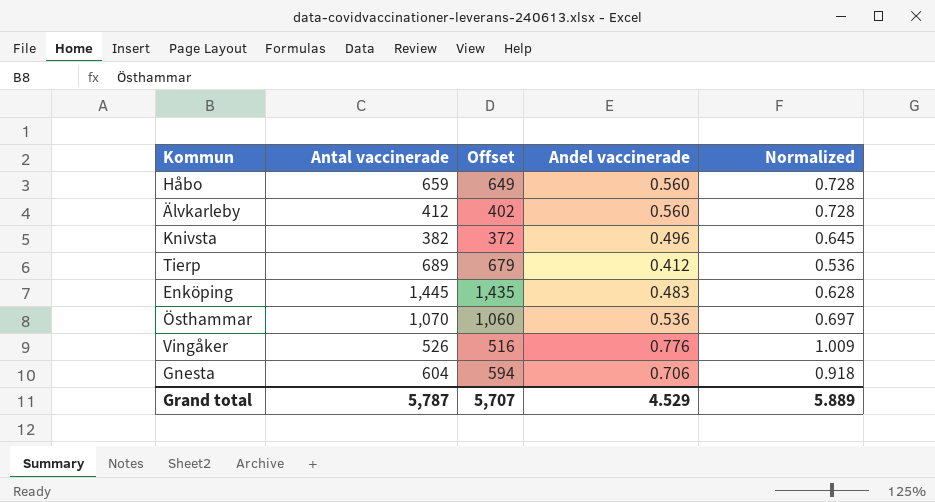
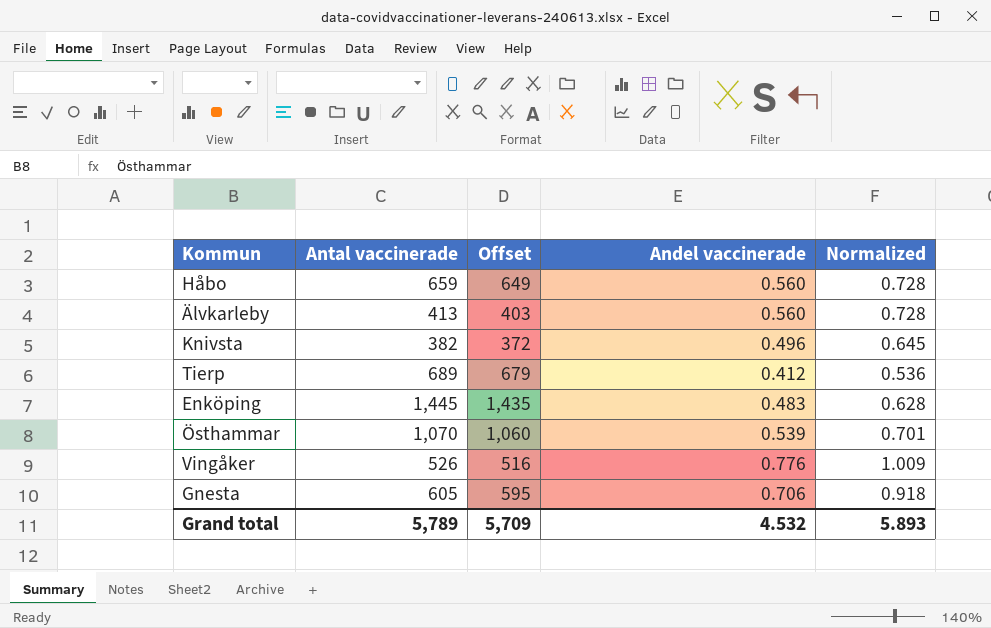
Älvkarleby | Antal vaccinerade: 412 -> 413
Älvkarleby | Offset: 402 -> 403
Östhammar | Andel vaccinerade: 0.536 -> 0.539
Östhammar | Normalized: 0.697 -> 0.701
Gnesta | Antal vaccinerade: 604 -> 605
Gnesta | Offset: 594 -> 595
Grand total | Antal vaccinerade: 5,787 -> 5,789
Grand total | Offset: 5,707 -> 5,709
Grand total | Andel vaccinerade: 4.529 -> 4.532
Grand total | Normalized: 5.889 -> 5.893

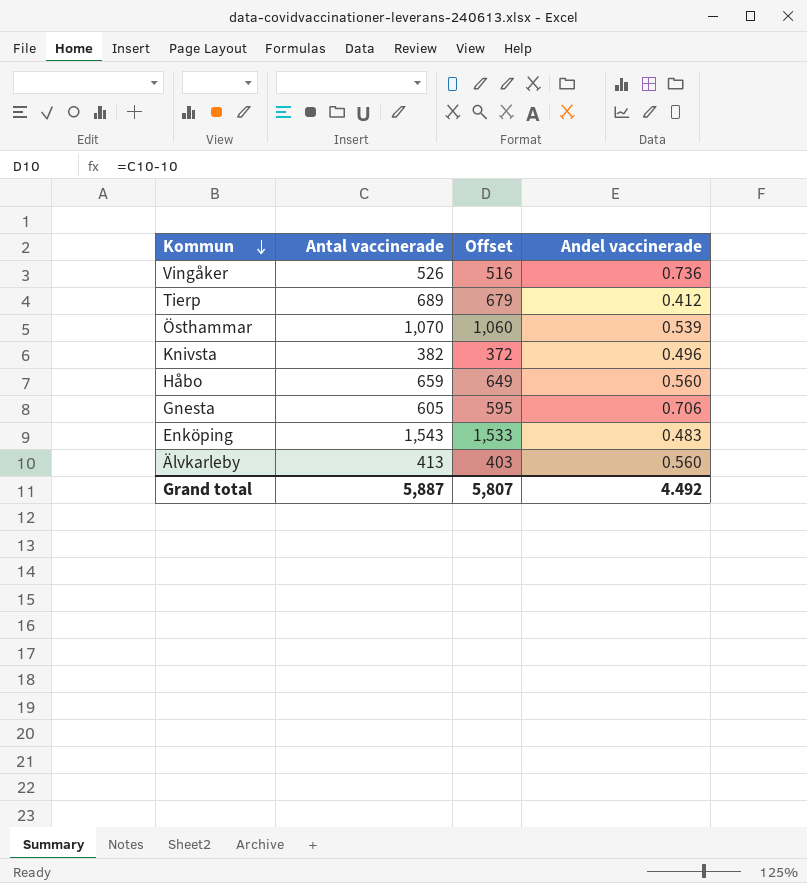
row order: none -> Kommun descending
column Normalized | formula: [Andel vaccinerade] * 1.3 -> none
Vingåker | Andel vaccinerade: 0.776 -> 0.736
Enköping | Antal vaccinerade: 1,445 -> 1,543
Enköping | Offset: 1,435 -> 1,533
Grand total | Antal vaccinerade: 5,789 -> 5,887
Grand total | Offset: 5,709 -> 5,807
Grand total | Andel vaccinerade: 4.532 -> 4.492

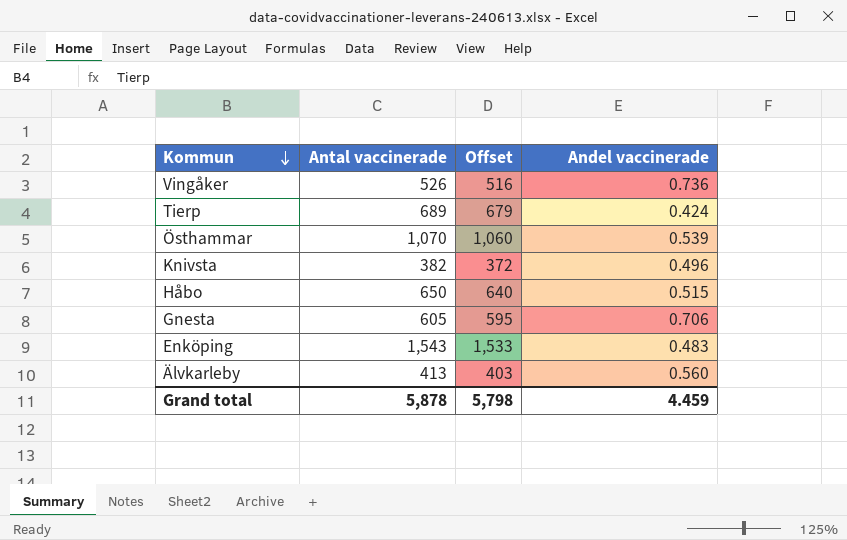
Tierp | Andel vaccinerade: 0.412 -> 0.424
Håbo | Antal vaccinerade: 659 -> 650
Håbo | Offset: 649 -> 640
Håbo | Andel vaccinerade: 0.560 -> 0.515
Grand total | Antal vaccinerade: 5,887 -> 5,878
Grand total | Offset: 5,807 -> 5,798
Grand total | Andel vaccinerade: 4.492 -> 4.459

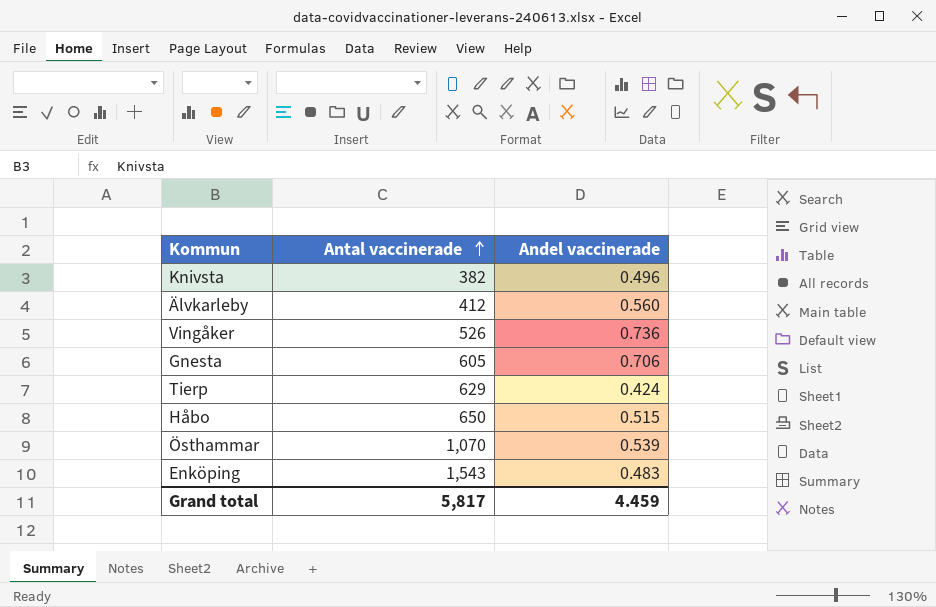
row order: Kommun descending -> Antal vaccinerade ascending
column Offset | formula: [Antal vaccinerade] - 10 -> none
Älvkarleby | Antal vaccinerade: 413 -> 412
Tierp | Antal vaccinerade: 689 -> 629
Grand total | Antal vaccinerade: 5,878 -> 5,817

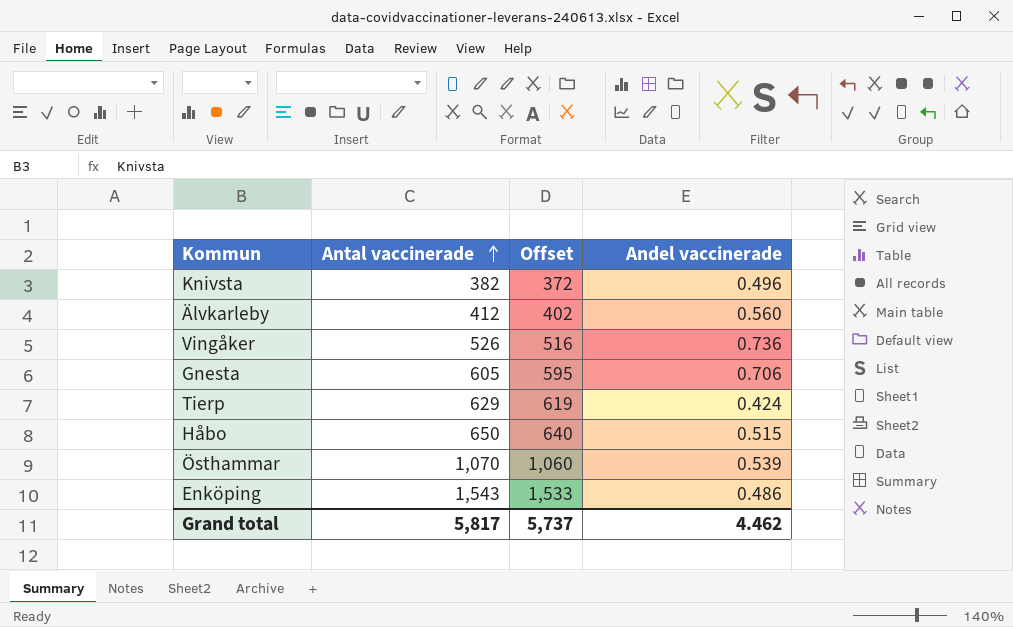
column Offset | formula: none -> [Antal vaccinerade] - 10
Enköping | Andel vaccinerade: 0.483 -> 0.486
Grand total | Andel vaccinerade: 4.459 -> 4.462

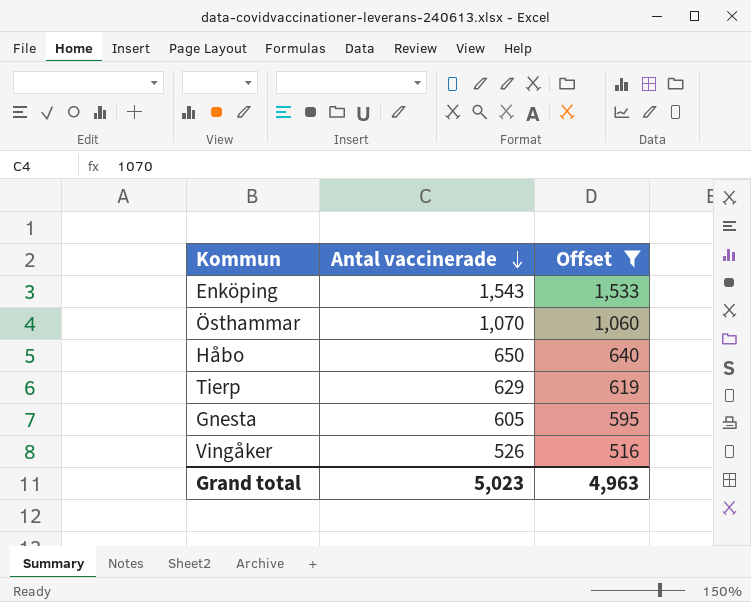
filter: none -> Offset >= 516
row order: Antal vaccinerade ascending -> Antal vaccinerade descending
column Andel vaccinerade | position: 4 -> none
Grand total | Antal vaccinerade: 5,817 -> 5,023
Grand total | Offset: 5,737 -> 4,963

